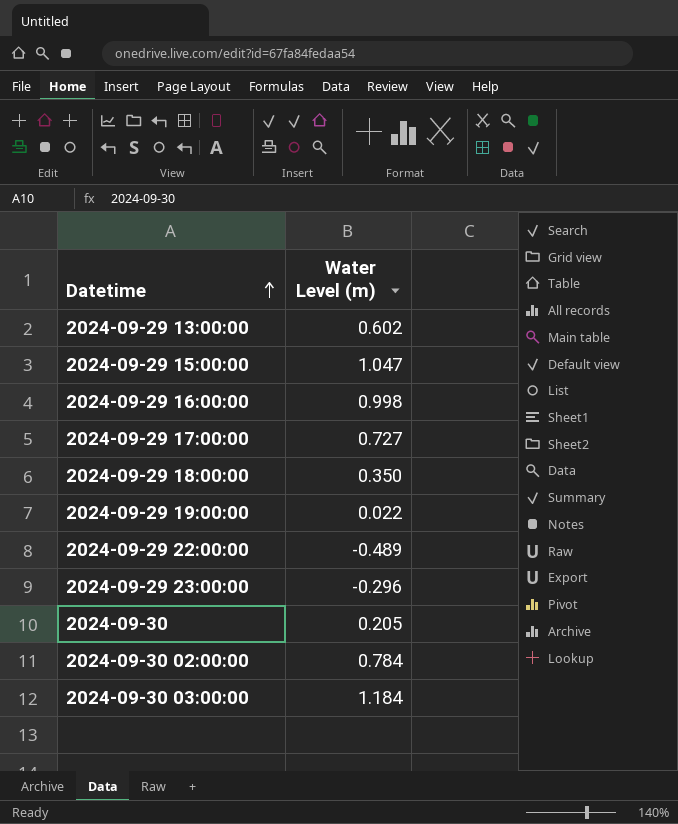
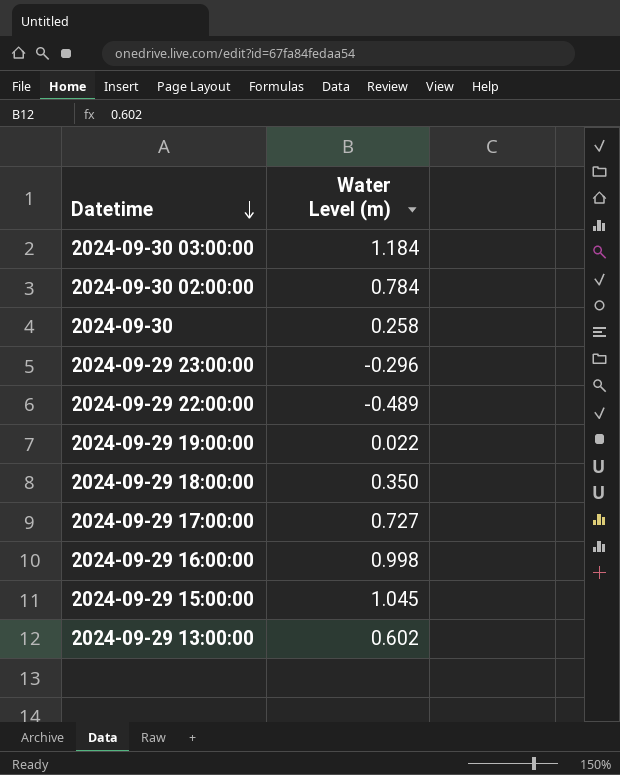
row order: Datetime ascending -> Datetime descending
2024-09-30 | Water Level (m): 0.205 -> 0.258
2024-09-29 15:00:00 | Water Level (m): 1.047 -> 1.045

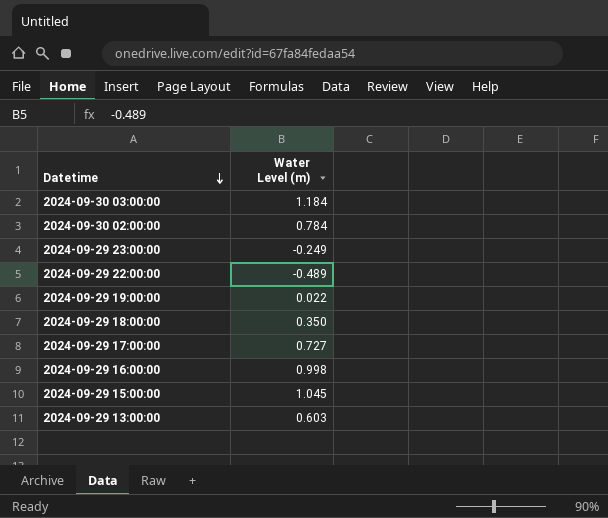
row 2024-09-30: 0.258 -> none
2024-09-29 23:00:00 | Water Level (m): -0.296 -> -0.249
2024-09-29 13:00:00 | Water Level (m): 0.602 -> 0.603

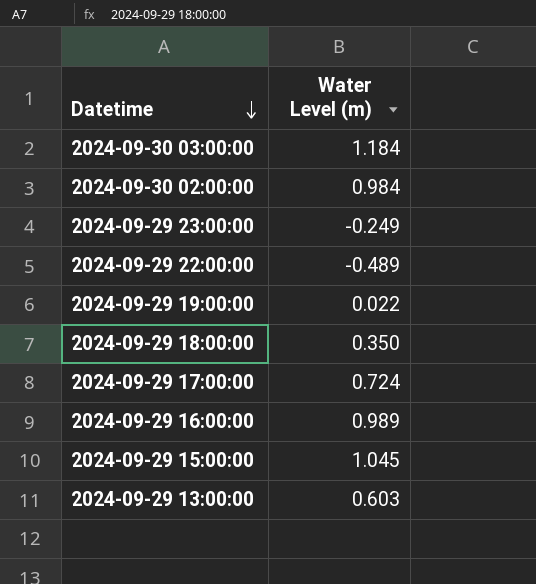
2024-09-30 02:00:00 | Water Level (m): 0.784 -> 0.984
2024-09-29 17:00:00 | Water Level (m): 0.727 -> 0.724
2024-09-29 16:00:00 | Water Level (m): 0.998 -> 0.989

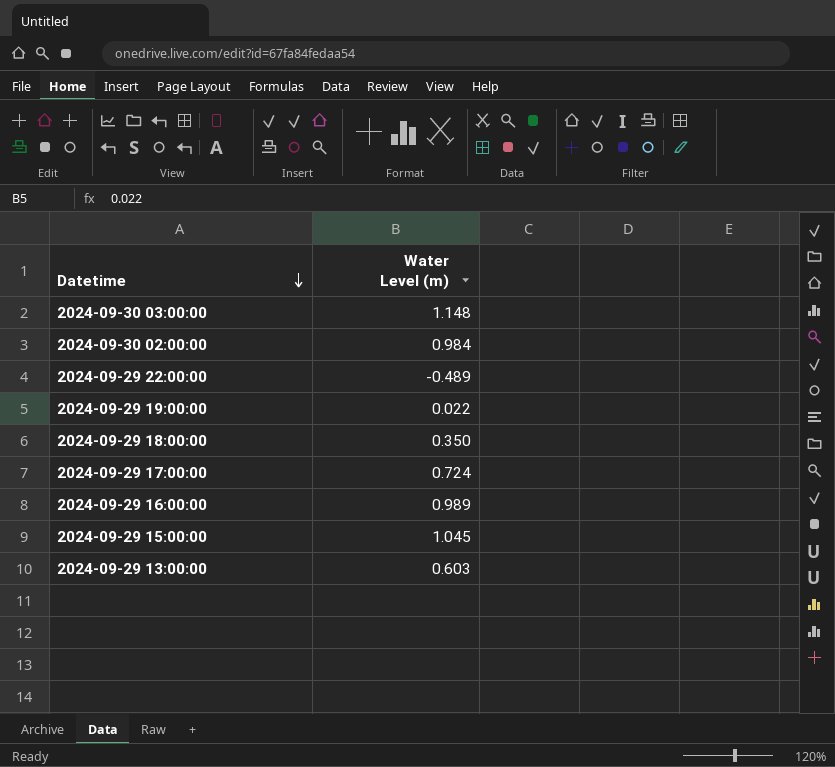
row 2024-09-29 23:00:00: -0.249 -> none
2024-09-30 03:00:00 | Water Level (m): 1.184 -> 1.148

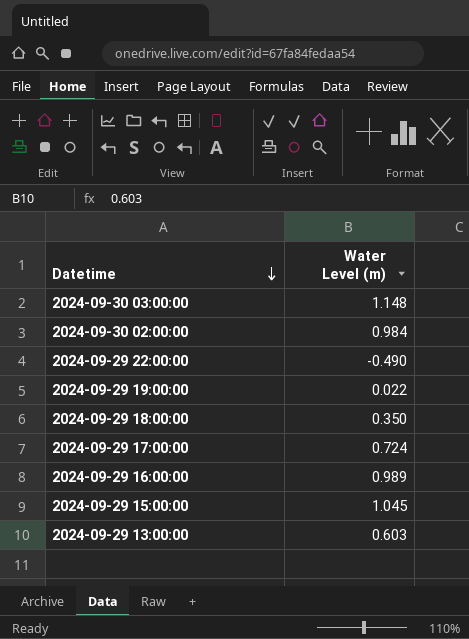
2024-09-29 22:00:00 | Water Level (m): -0.489 -> -0.490

